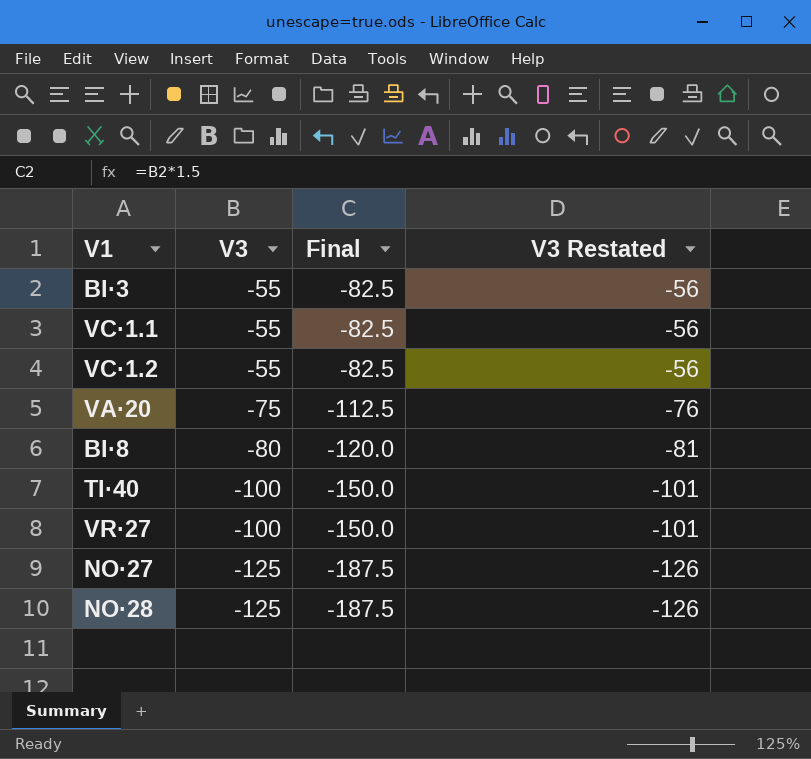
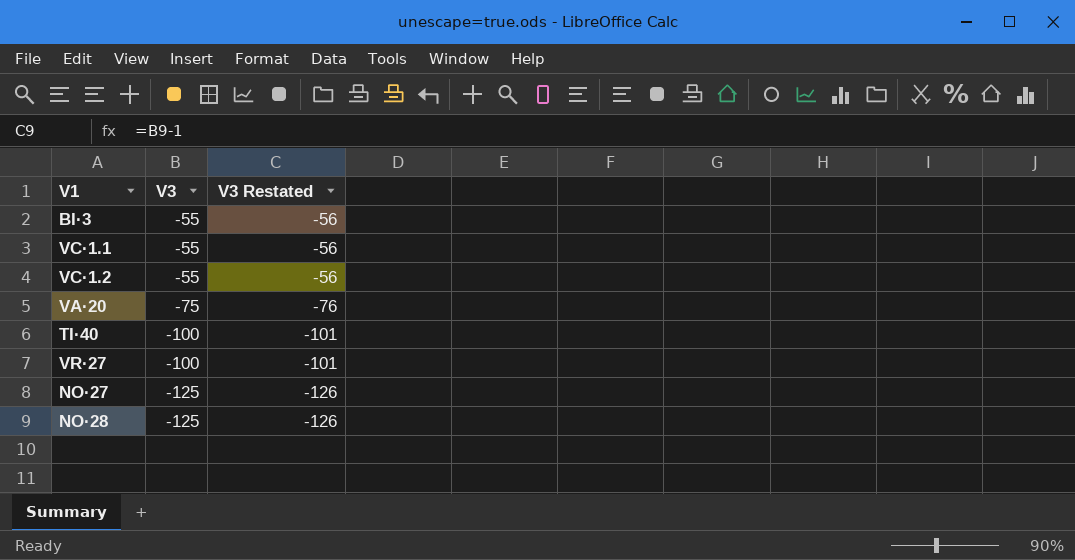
column Final | formula: [V3] * 1.5 -> none
row BI·8: -80 | -120.0 | -81 -> none

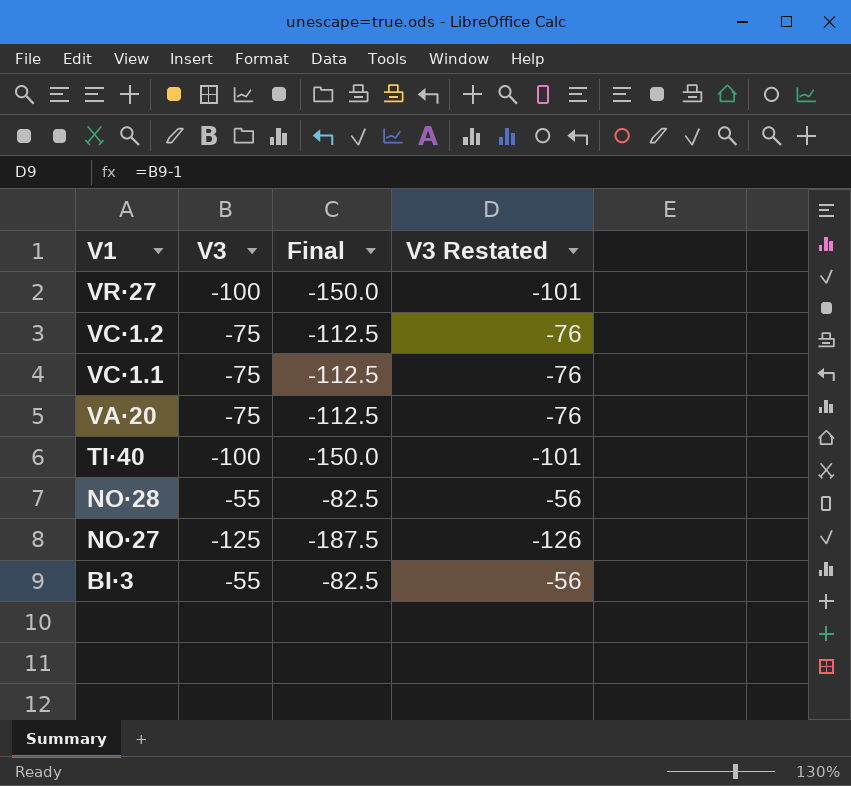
row order: V3 descending -> V1 descending
column Final | formula: none -> [V3] * 1.5
VC·1.2 | V3: -55 -> -75
VC·1.2 | V3 Restated: -56 -> -76
VC·1.1 | V3: -55 -> -75
VC·1.1 | V3 Restated: -56 -> -76
NO·28 | V3: -125 -> -55
NO·28 | V3 Restated: -126 -> -56

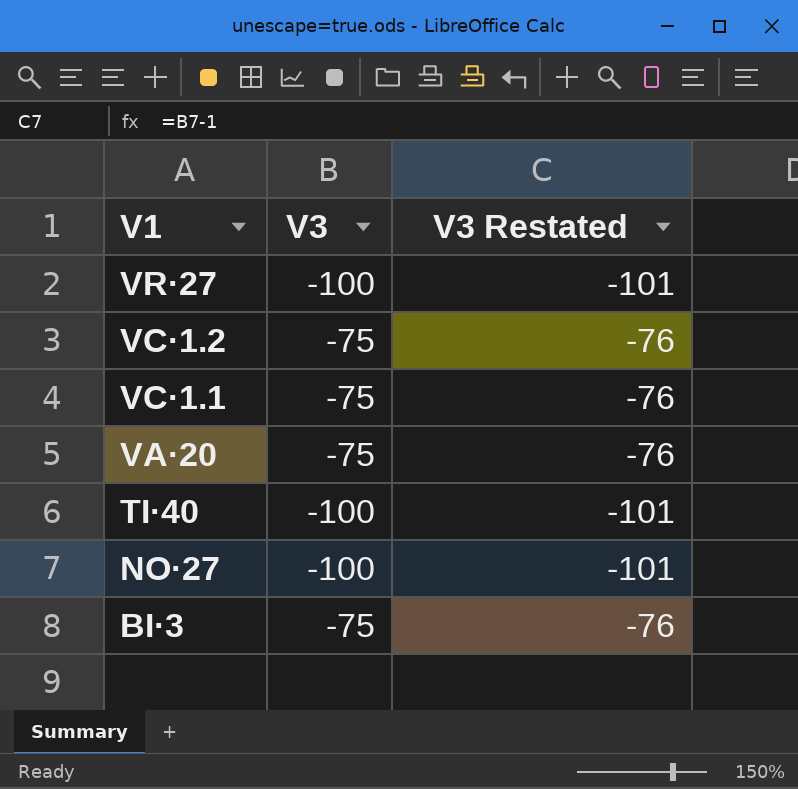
column Final | formula: [V3] * 1.5 -> none
row NO·28: -55 | -82.5 | -56 -> none
NO·27 | V3: -125 -> -100
NO·27 | V3 Restated: -126 -> -101
BI·3 | V3: -55 -> -75
BI·3 | V3 Restated: -56 -> -76

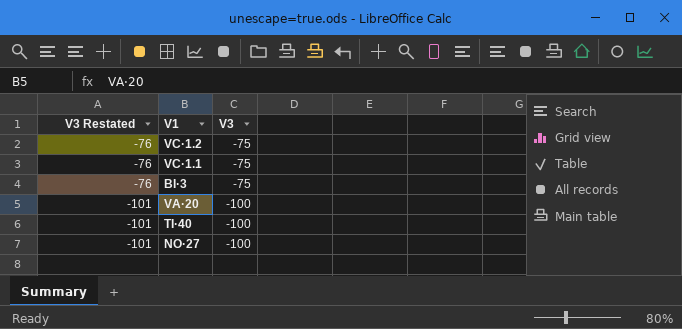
row order: V1 descending -> V3 Restated descending
column V3 Restated | position: 3 -> 1
row VR·27: -100 | -101 -> none
VA·20 | V3 Restated: -76 -> -101
VA·20 | V3: -75 -> -100

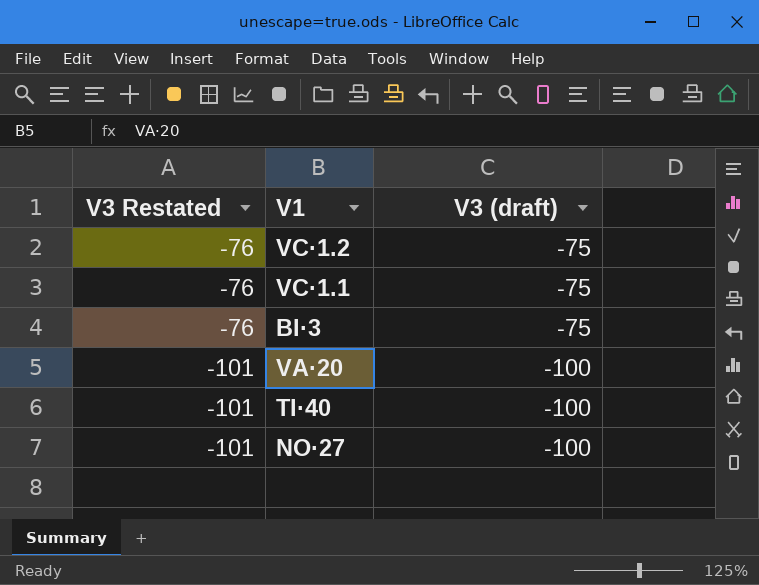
column name: V3 -> V3 (draft)

